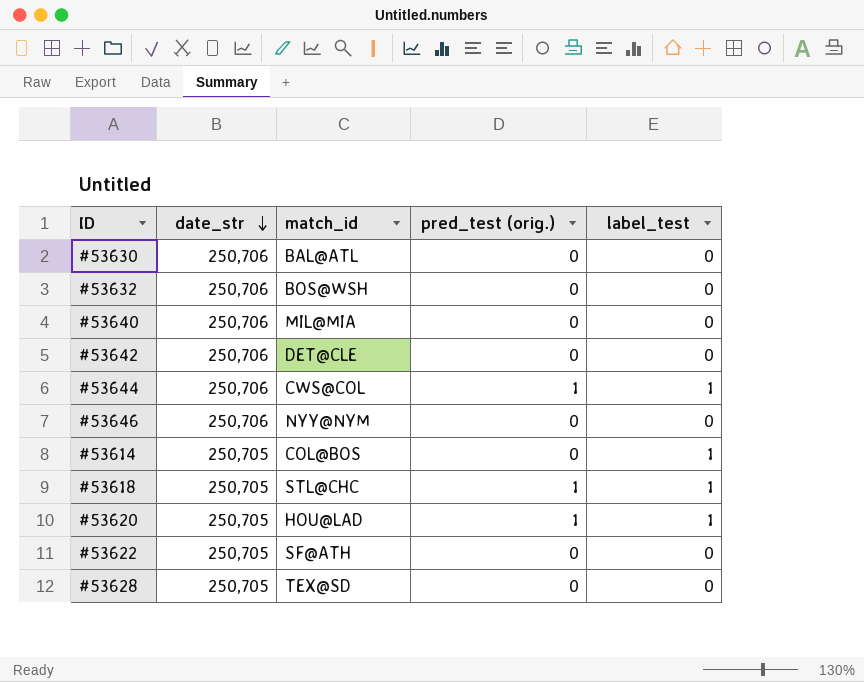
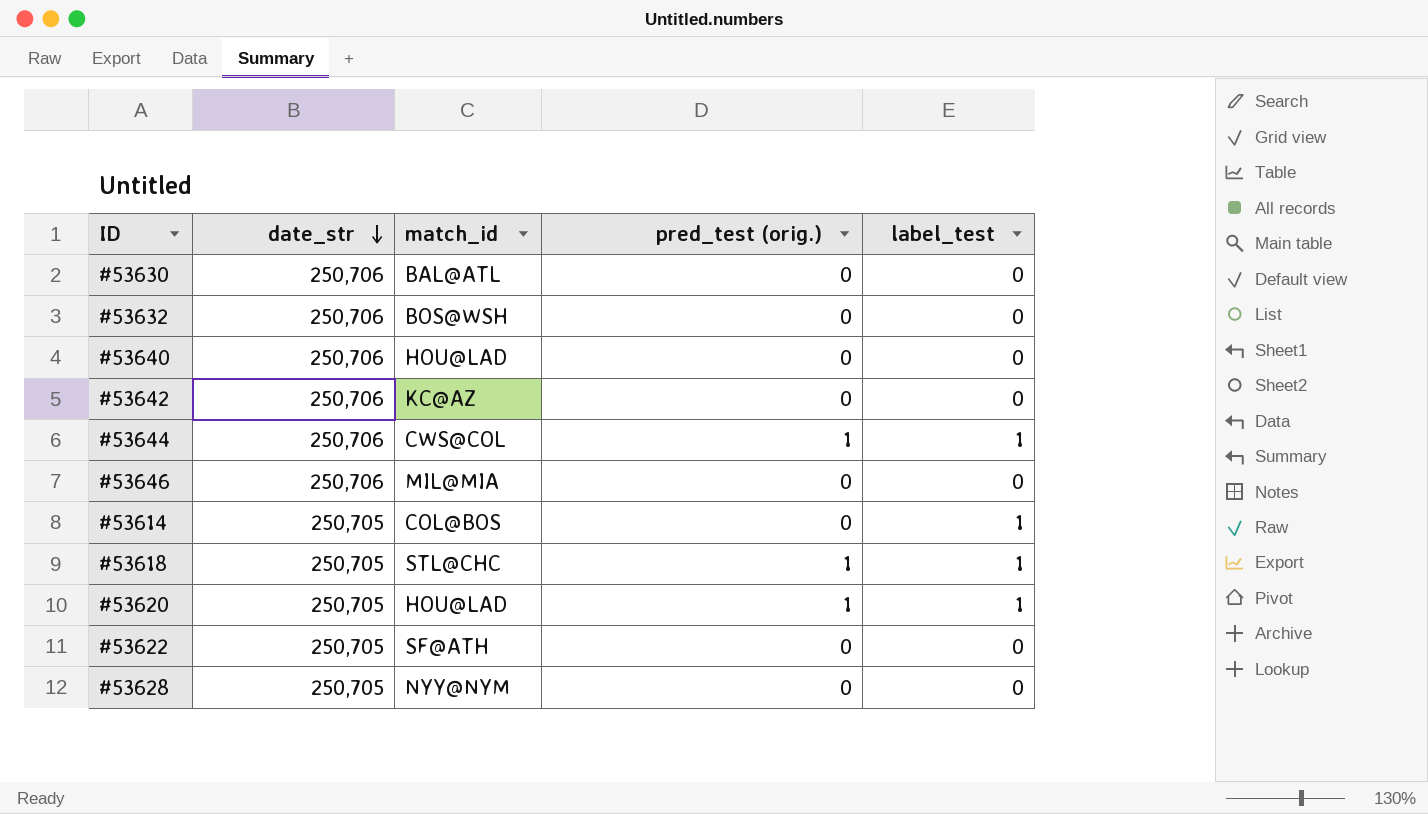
#53640 | match_id: MIL@MIA -> HOU@LAD
#53642 | match_id: DET@CLE -> KC@AZ
#53646 | match_id: NYY@NYM -> MIL@MIA
#53628 | match_id: TEX@SD -> NYY@NYM

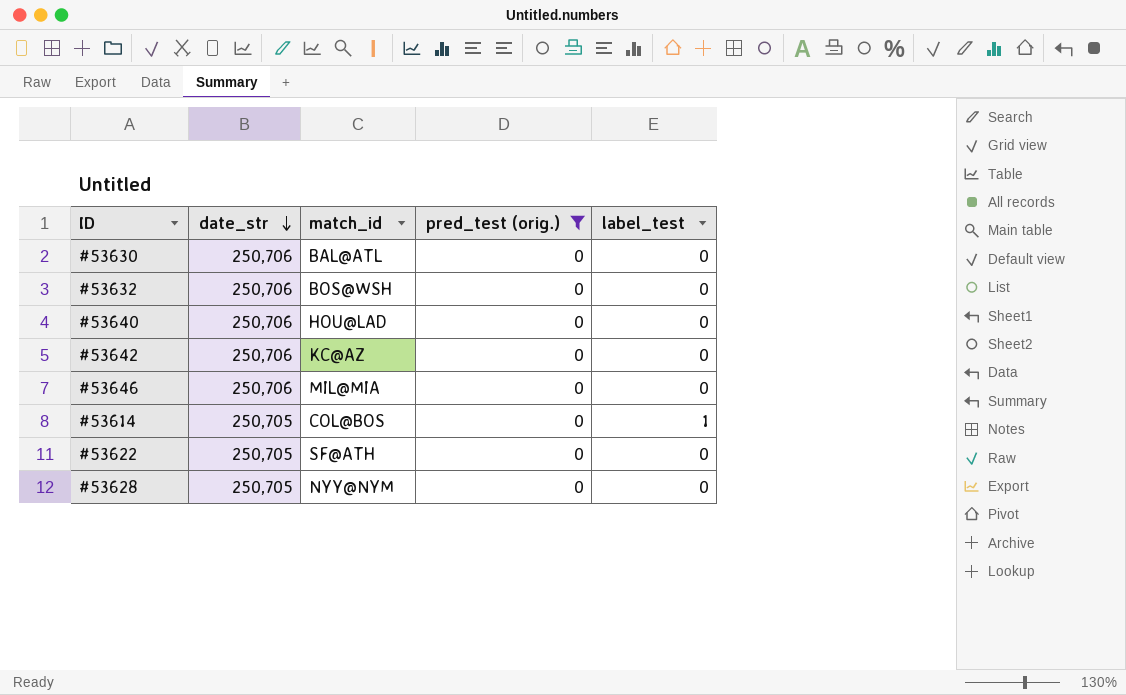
filter: none -> pred_test (orig.) = 0

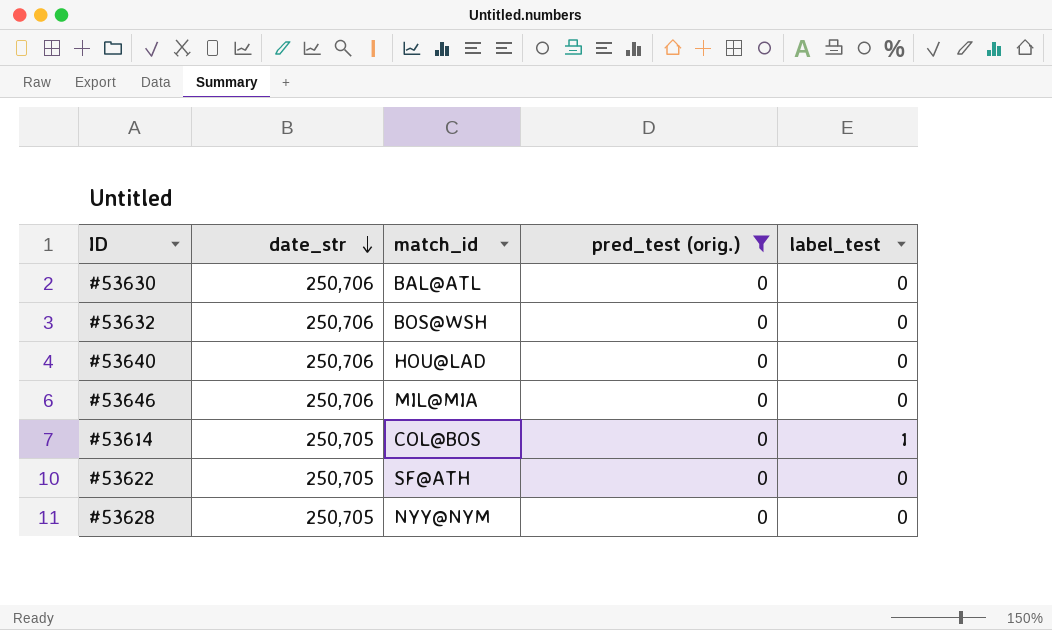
row #53642: 250,706 | KC@AZ | 0 | 0 -> none

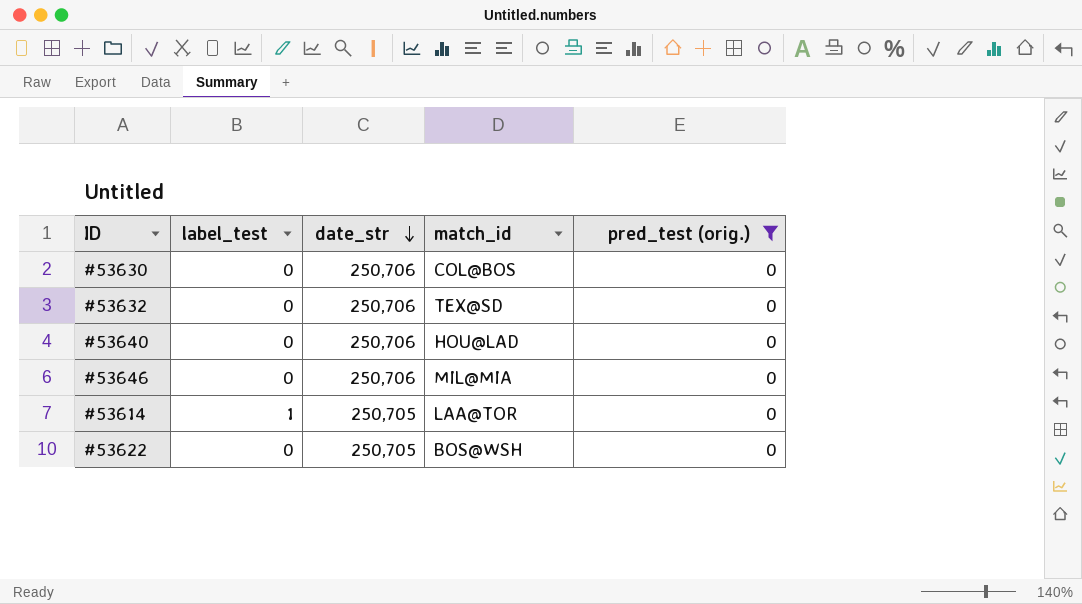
column label_test | position: 5 -> 2
row #53628: 250,705 | NYY@NYM | 0 | 0 -> none
#53630 | match_id: BAL@ATL -> COL@BOS
#53632 | match_id: BOS@WSH -> TEX@SD
#53614 | match_id: COL@BOS -> LAA@TOR
#53622 | match_id: SF@ATH -> BOS@WSH

